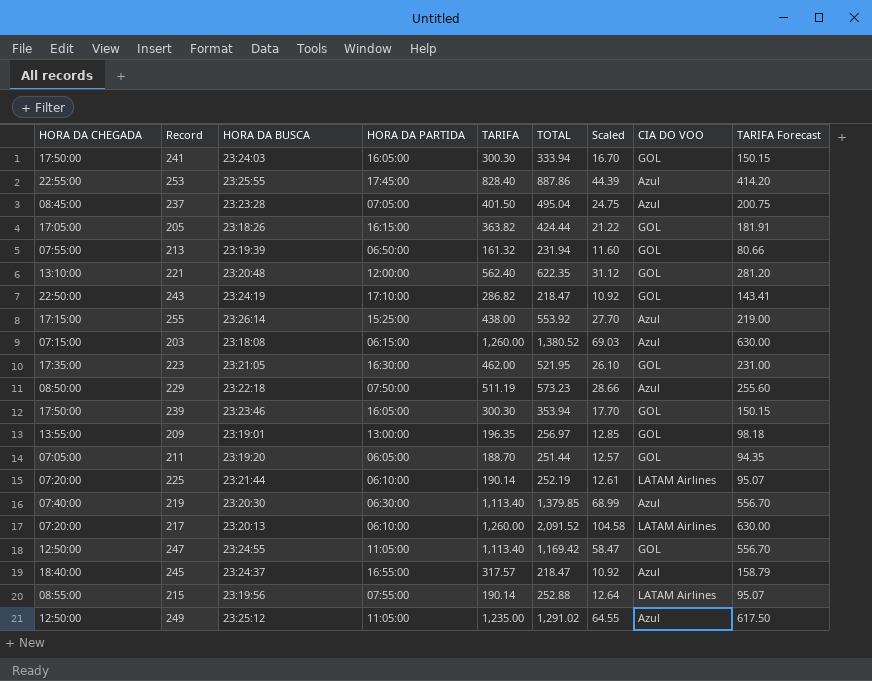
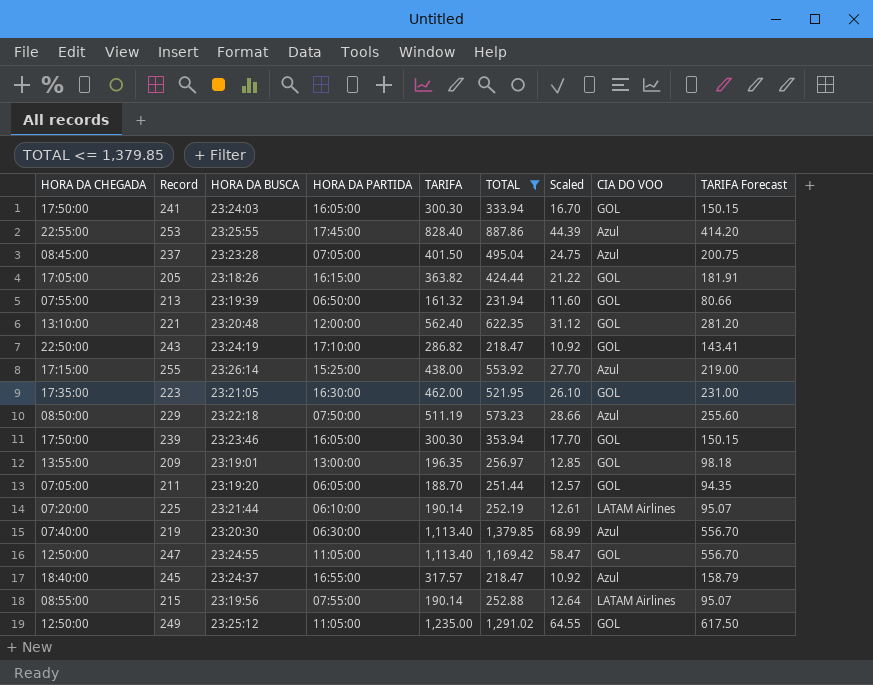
filter: none -> TOTAL <= 1,379.85
249 | CIA DO VOO: Azul -> GOL

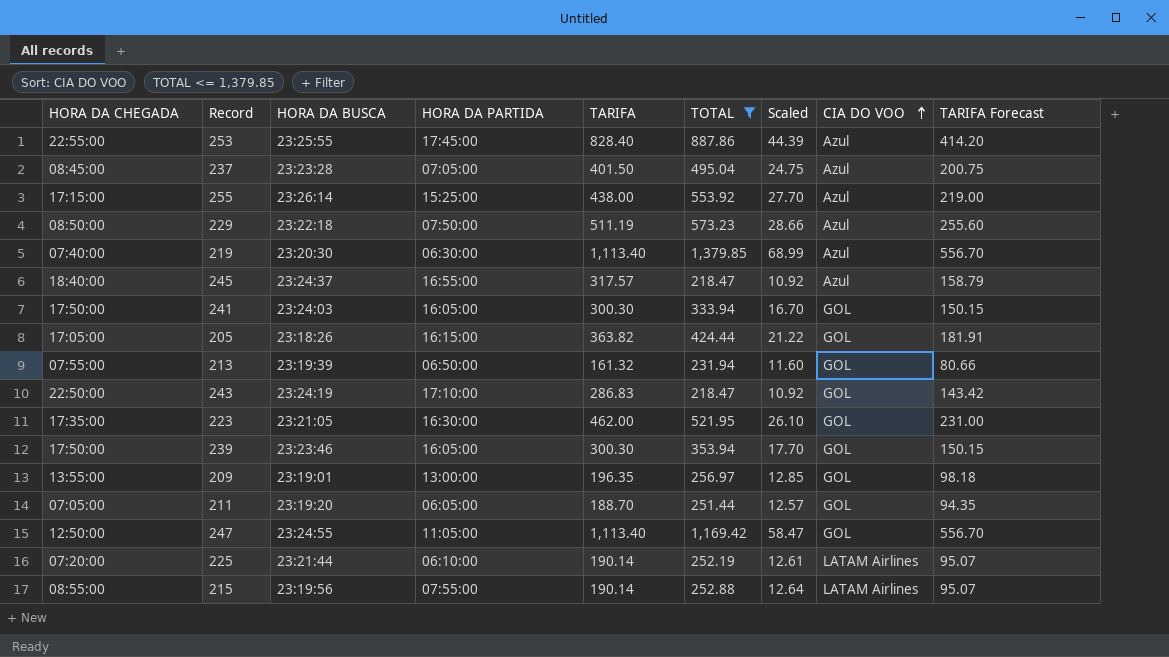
row order: none -> CIA DO VOO ascending
row 221: 13:10:00 | 23:20:48 | 12:00:00 | 562.40 | 622.35 | 31.12 | GOL | 281.20 -> none
row 249: 12:50:00 | 23:25:12 | 11:05:00 | 1,235.00 | 1,291.02 | 64.55 | GOL | 617.50 -> none
243 | TARIFA: 286.82 -> 286.83
243 | TARIFA Forecast: 143.41 -> 143.42

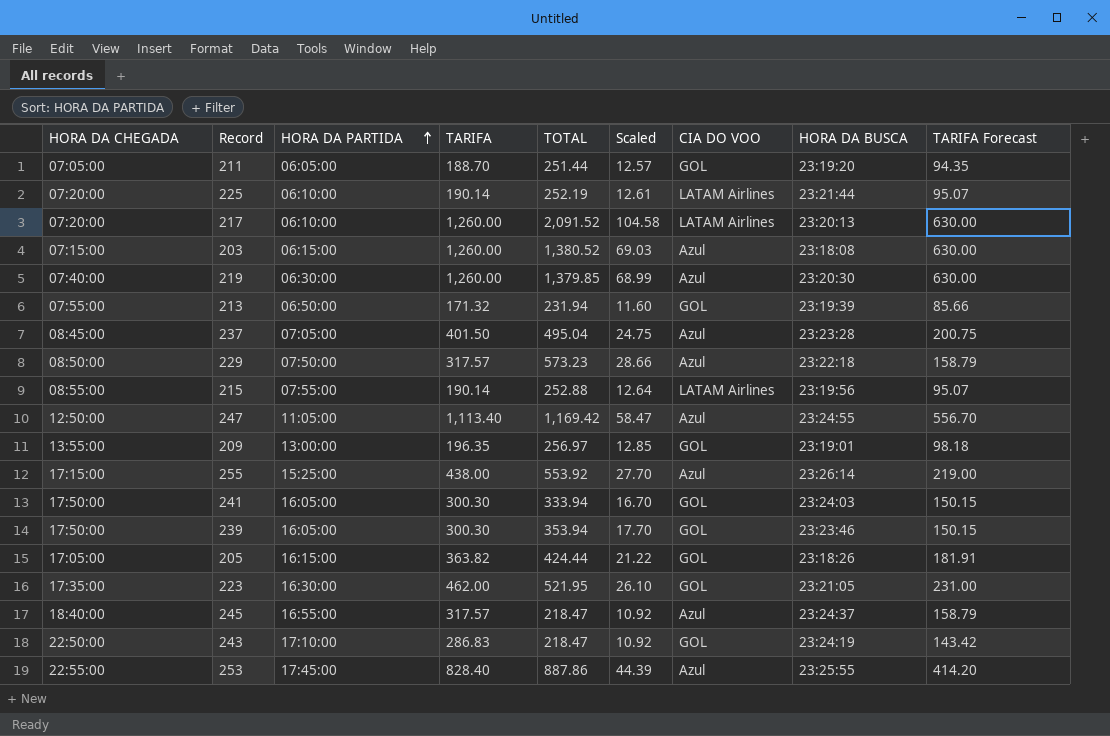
filter: TOTAL <= 1,379.85 -> none
row order: CIA DO VOO ascending -> HORA DA PARTIDA ascending
column HORA DA BUSCA | position: 3 -> 8
219 | TARIFA: 1,113.40 -> 1,260.00
219 | TARIFA Forecast: 556.70 -> 630.00
213 | TARIFA: 161.32 -> 171.32
213 | TARIFA Forecast: 80.66 -> 85.66
229 | TARIFA: 511.19 -> 317.57
229 | TARIFA Forecast: 255.60 -> 158.79
247 | CIA DO VOO: GOL -> Azul

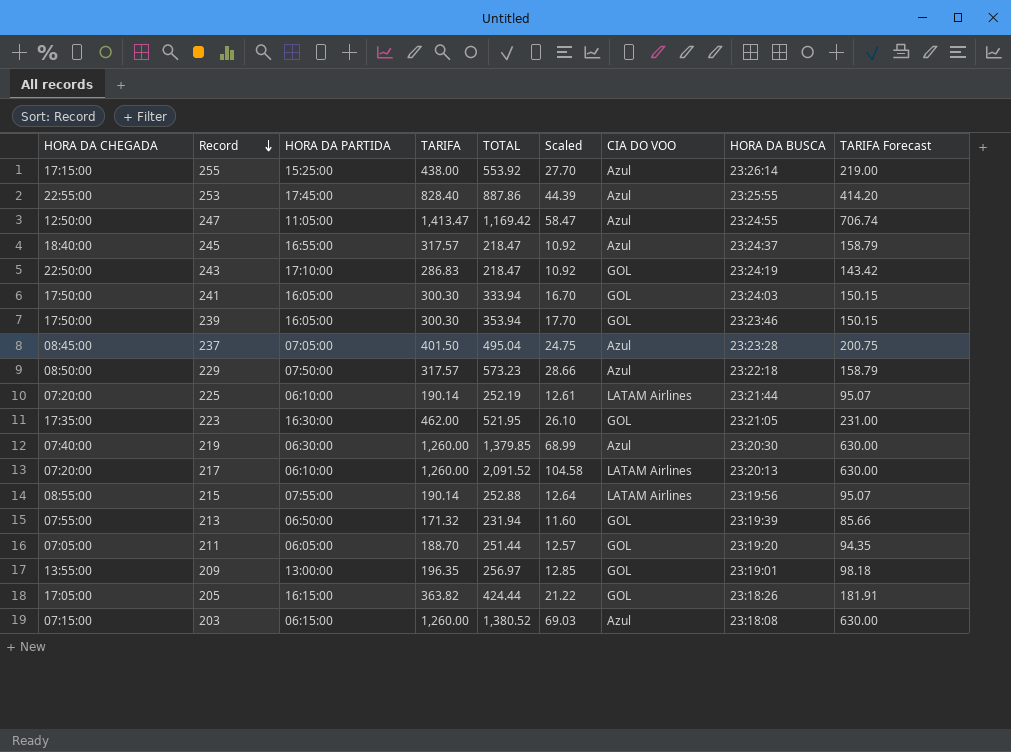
row order: HORA DA PARTIDA ascending -> Record descending
247 | TARIFA: 1,113.40 -> 1,413.47
247 | TARIFA Forecast: 556.70 -> 706.74

